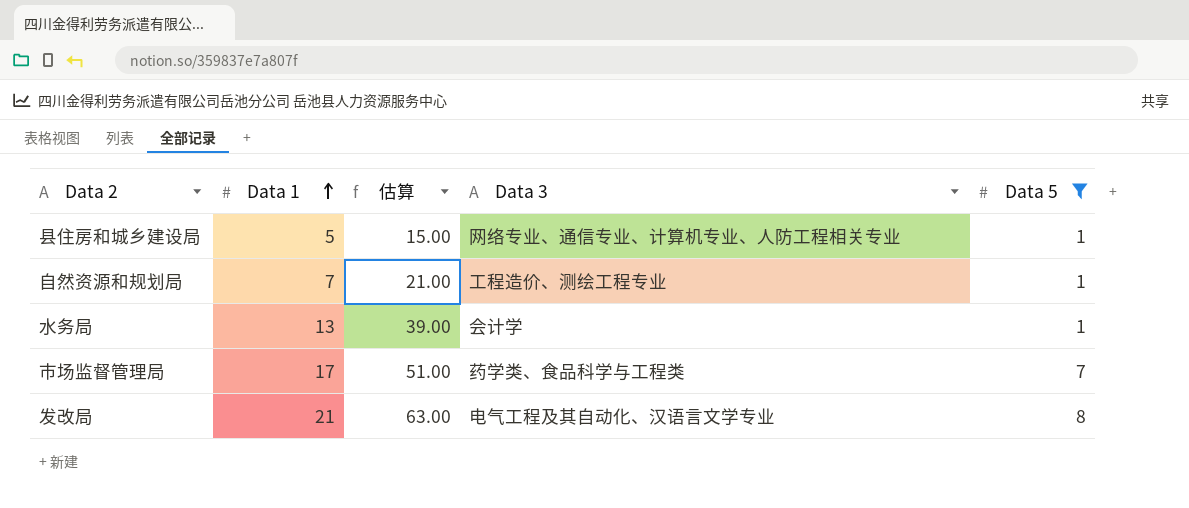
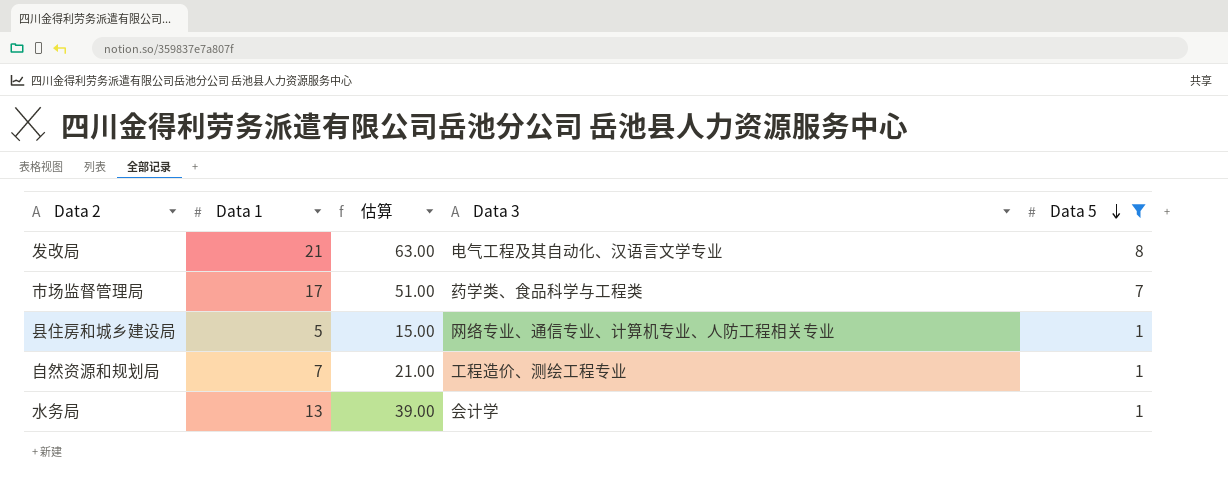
row order: Data 1 ascending -> Data 5 descending

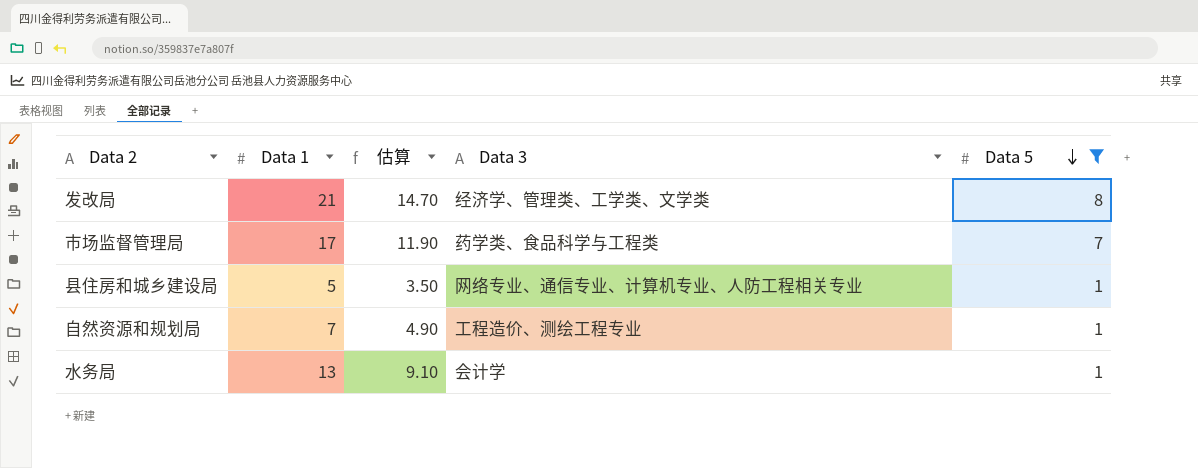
column 估算 | formula: [Data 1] * 3 -> [Data 1] * 0.7
发改局 | Data 3: 电气工程及其自动化、汉语言文学专业 -> 经济学、管理类、工学类、文学类

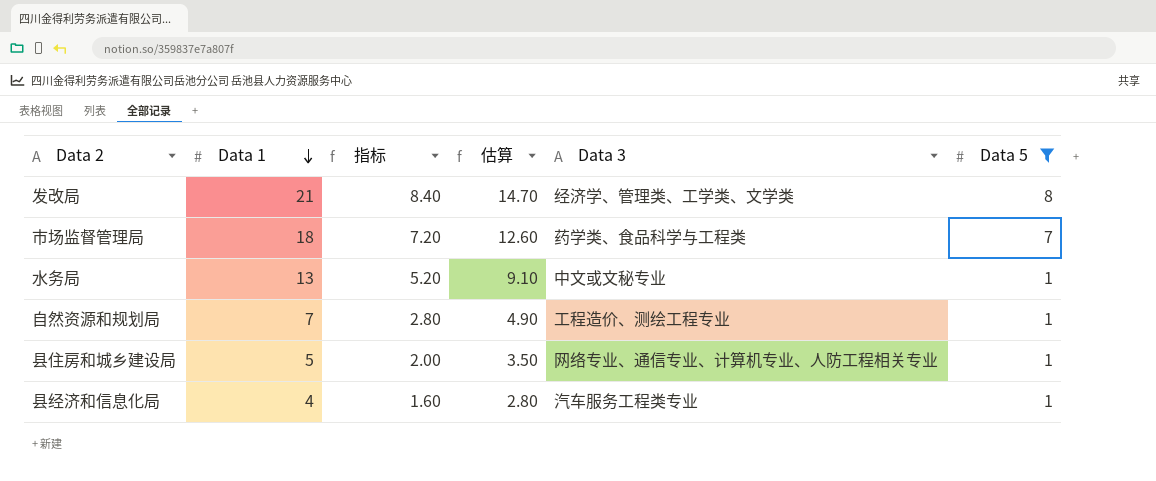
row order: Data 5 descending -> Data 1 descending
column 指标 | formula: none -> [Data 1] * 0.4
市场监督管理局 | Data 1: 17 -> 18
市场监督管理局 | 估算: 11.90 -> 12.60
水务局 | Data 3: 会计学 -> 中文或文秘专业
row 县经济和信息化局: none -> 4 | 1.60 | 2.80 | 汽车服务工程类专业 | 1

